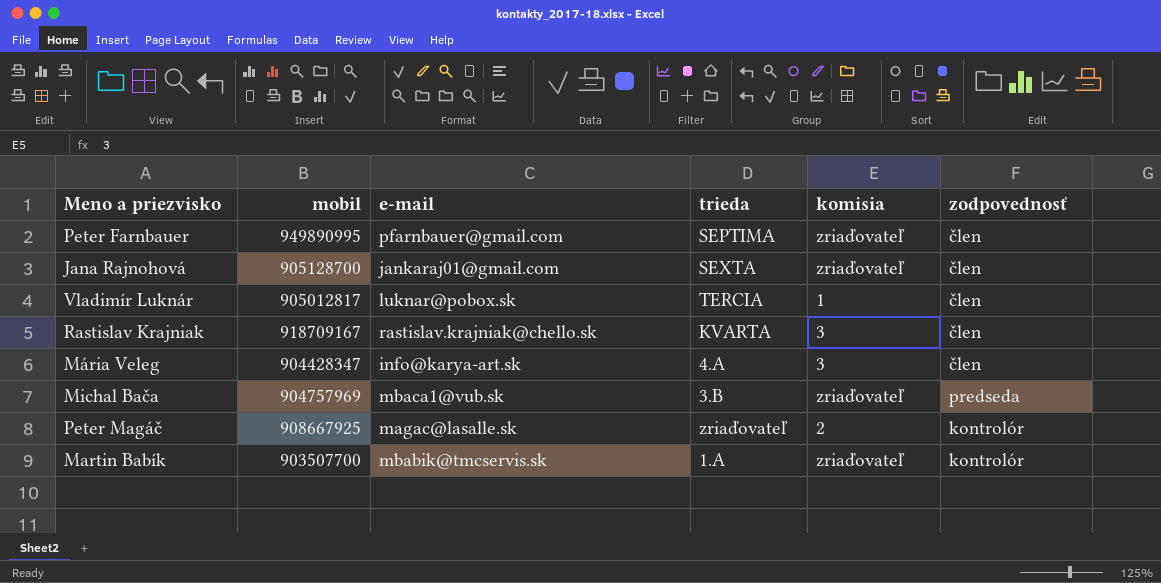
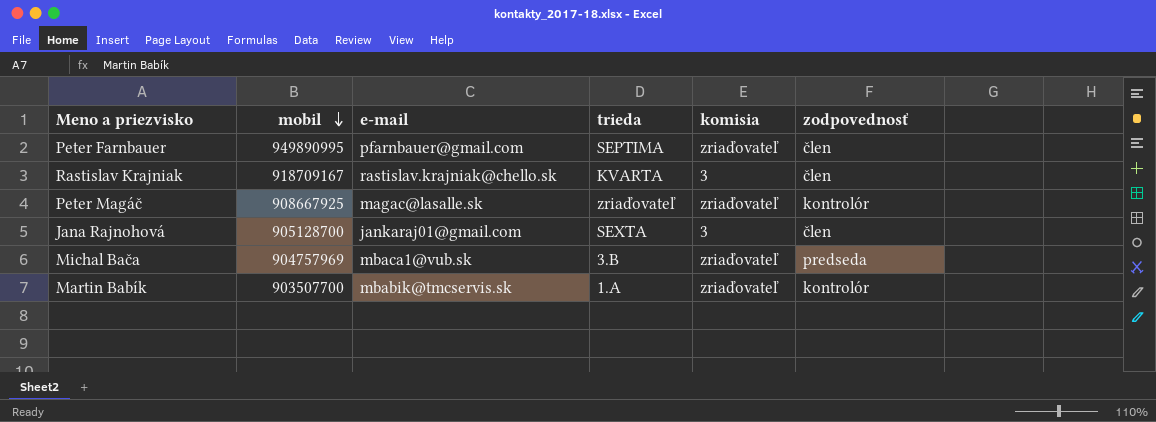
row order: none -> mobil descending
row Vladimír Luknár: 905012817 | luknar@pobox.sk | TERCIA | 1 | člen -> none
row Mária Veleg: 904428347 | info@karya-art.sk | 4.A | 3 | člen -> none
Peter Magáč | komisia: 2 -> zriaďovateľ
Jana Rajnohová | komisia: zriaďovateľ -> 3

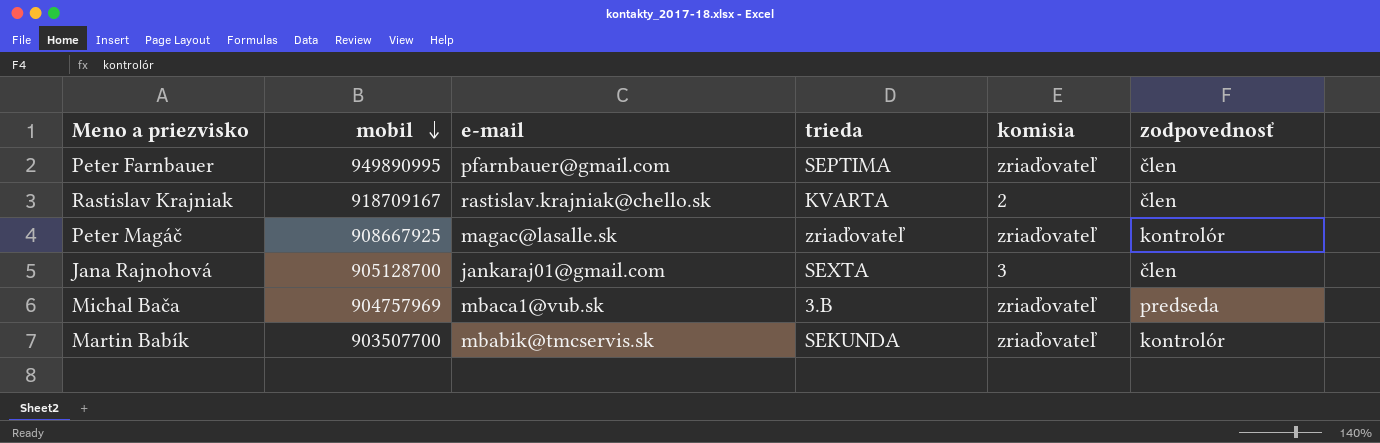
Rastislav Krajniak | komisia: 3 -> 2
Martin Babík | trieda: 1.A -> SEKUNDA

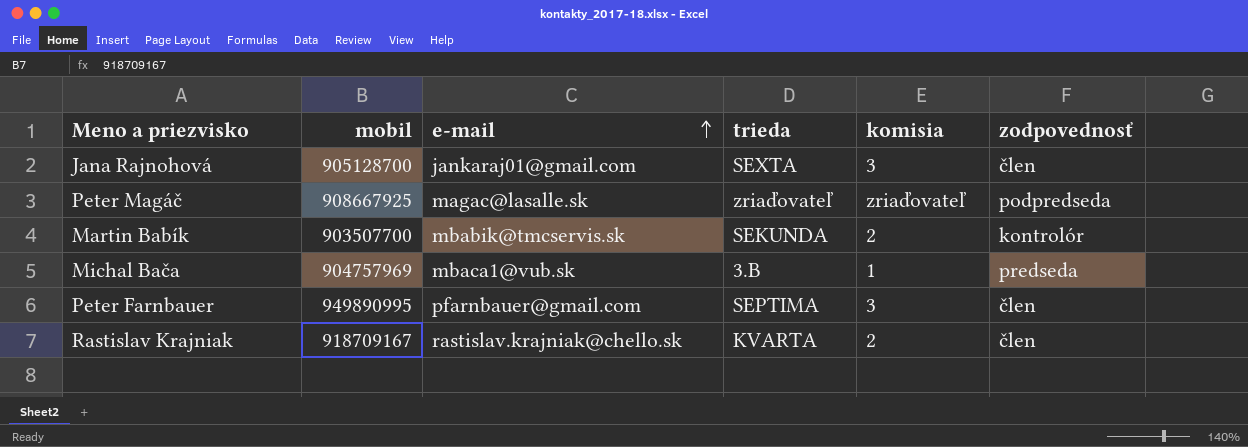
row order: mobil descending -> e-mail ascending
Peter Magáč | zodpovednosť: kontrolór -> podpredseda
Martin Babík | komisia: zriaďovateľ -> 2
Michal Bača | komisia: zriaďovateľ -> 1
Peter Farnbauer | komisia: zriaďovateľ -> 3

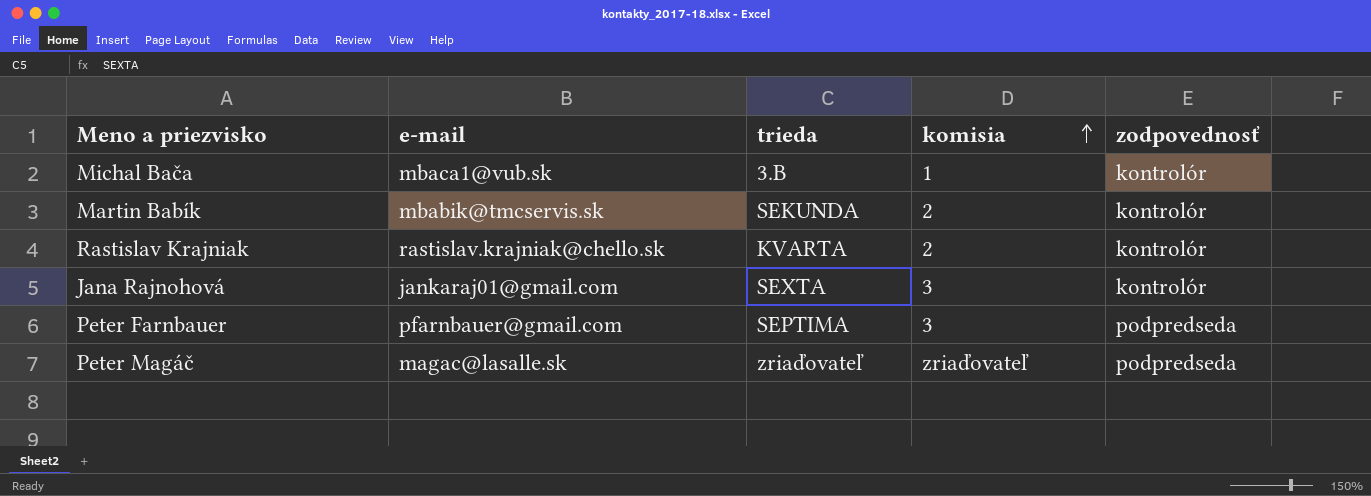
row order: e-mail ascending -> komisia ascending
column mobil | position: 2 -> none
Michal Bača | zodpovednosť: predseda -> kontrolór
Rastislav Krajniak | zodpovednosť: člen -> kontrolór
Jana Rajnohová | zodpovednosť: člen -> kontrolór
Peter Farnbauer | zodpovednosť: člen -> podpredseda

